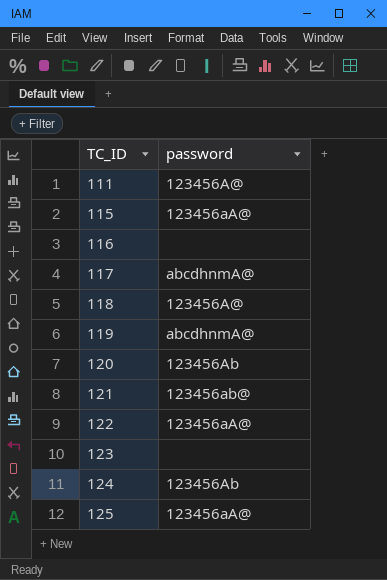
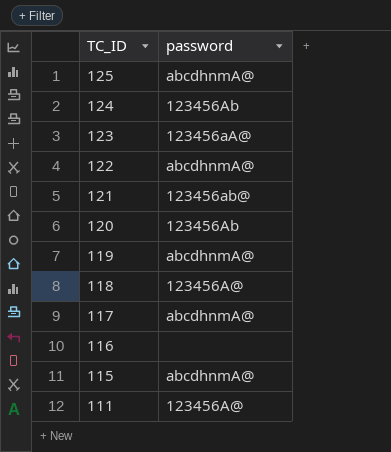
row order: TC_ID ascending -> TC_ID descending
125 | password: 123456aA@ -> abcdhnmA@
123 | password: none -> 123456aA@
122 | password: 123456aA@ -> abcdhnmA@
115 | password: 123456aA@ -> abcdhnmA@

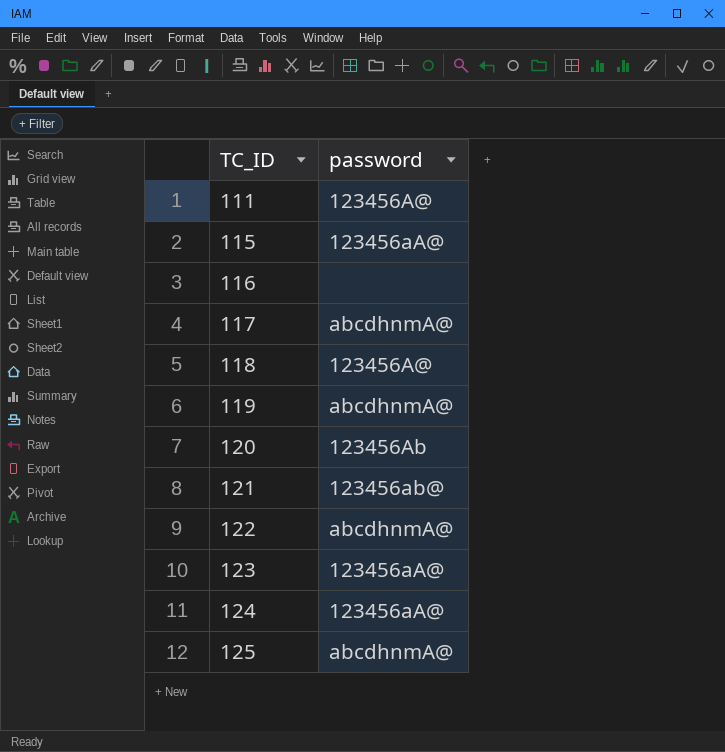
row order: TC_ID descending -> TC_ID ascending
115 | password: abcdhnmA@ -> 123456aA@
124 | password: 123456Ab -> 123456aA@

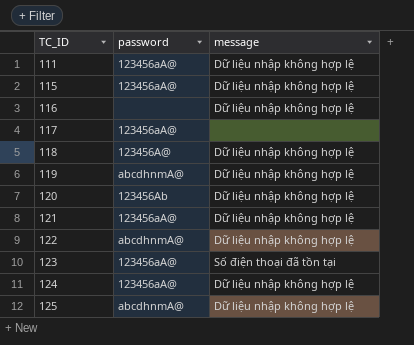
column message | position: none -> 3
111 | password: 123456A@ -> 123456aA@
117 | password: abcdhnmA@ -> 123456aA@
121 | password: 123456ab@ -> 123456aA@

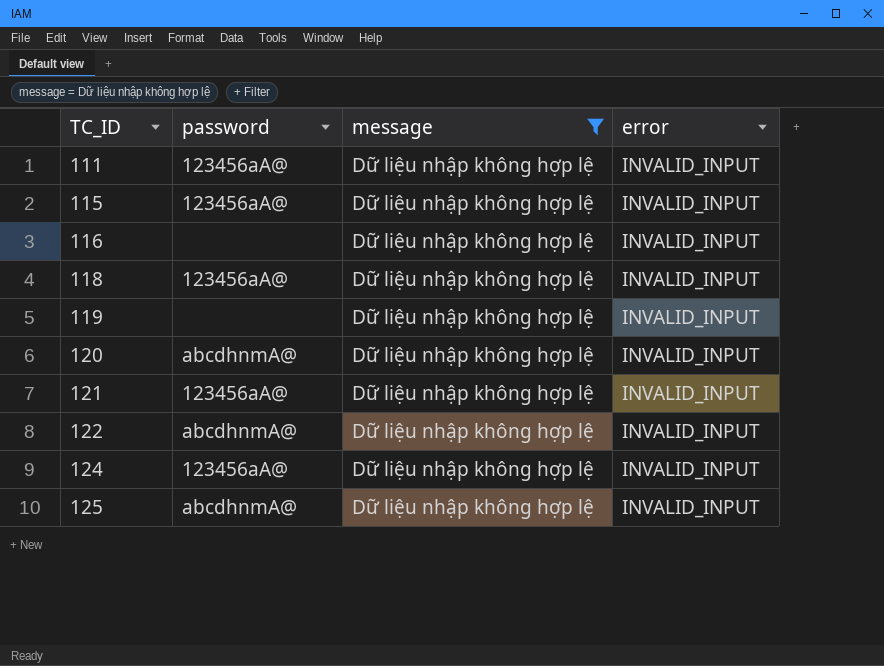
filter: none -> message = Dữ liệu nhập không hợp lệ
column error | position: none -> 4
118 | password: 123456A@ -> 123456aA@
119 | password: abcdhnmA@ -> none
120 | password: 123456Ab -> abcdhnmA@

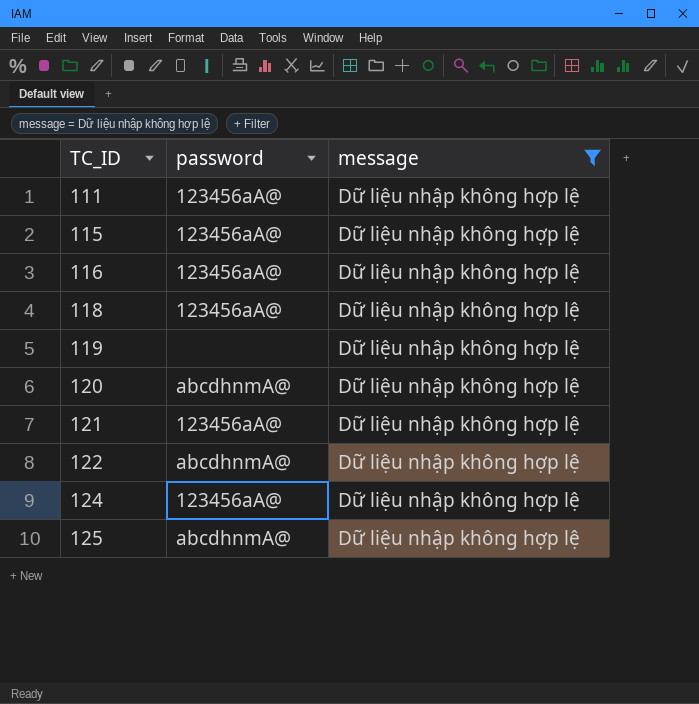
column error | position: 4 -> none
116 | password: none -> 123456aA@

